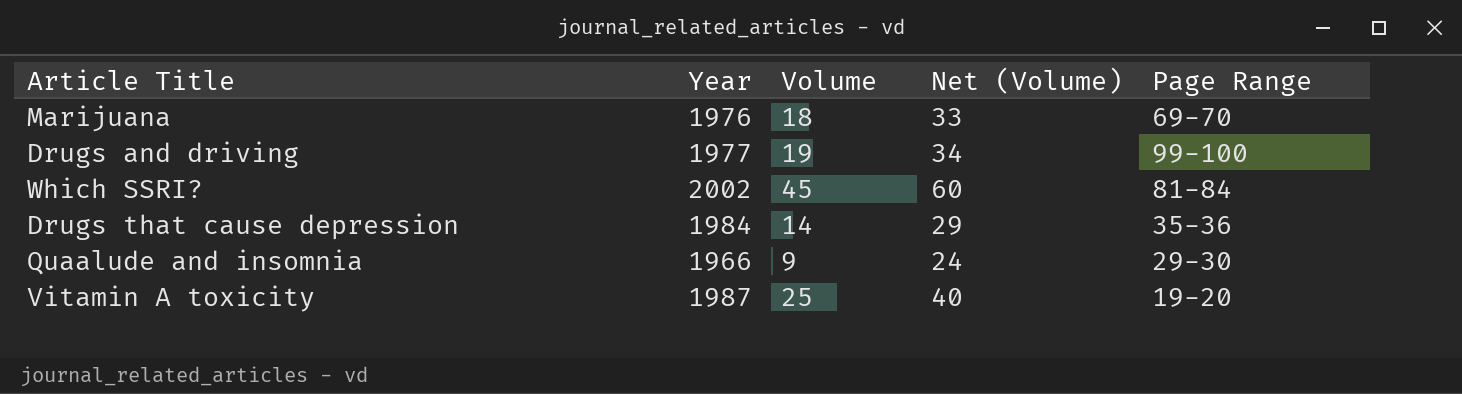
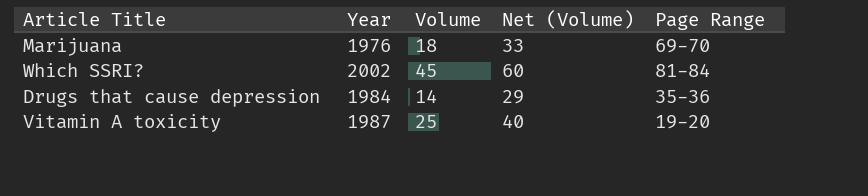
row Drugs and driving: 1977 | 19 | 34 | 99-100 -> none
row Quaalude and insomnia: 1966 | 9 | 24 | 29-30 -> none

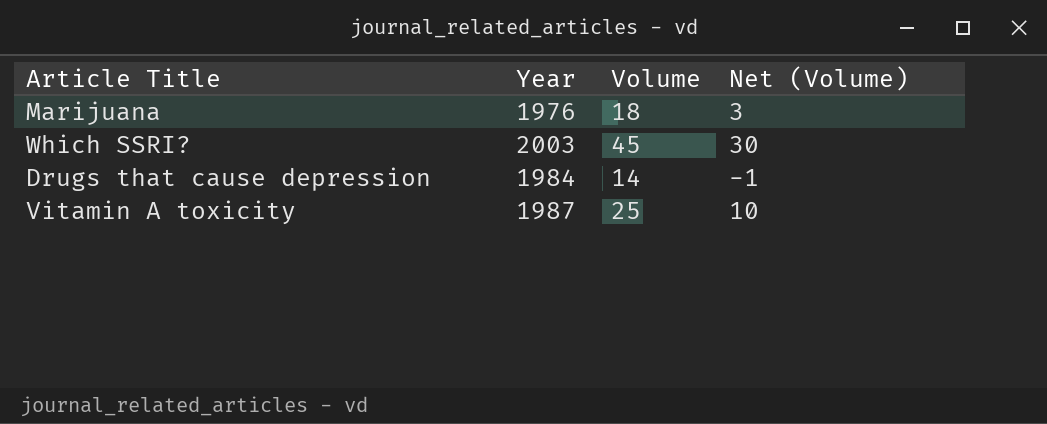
column Page Range | position: 5 -> none
column Net (Volume) | formula: [Volume] + 15 -> [Volume] - 15
Which SSRI? | Year: 2002 -> 2003

